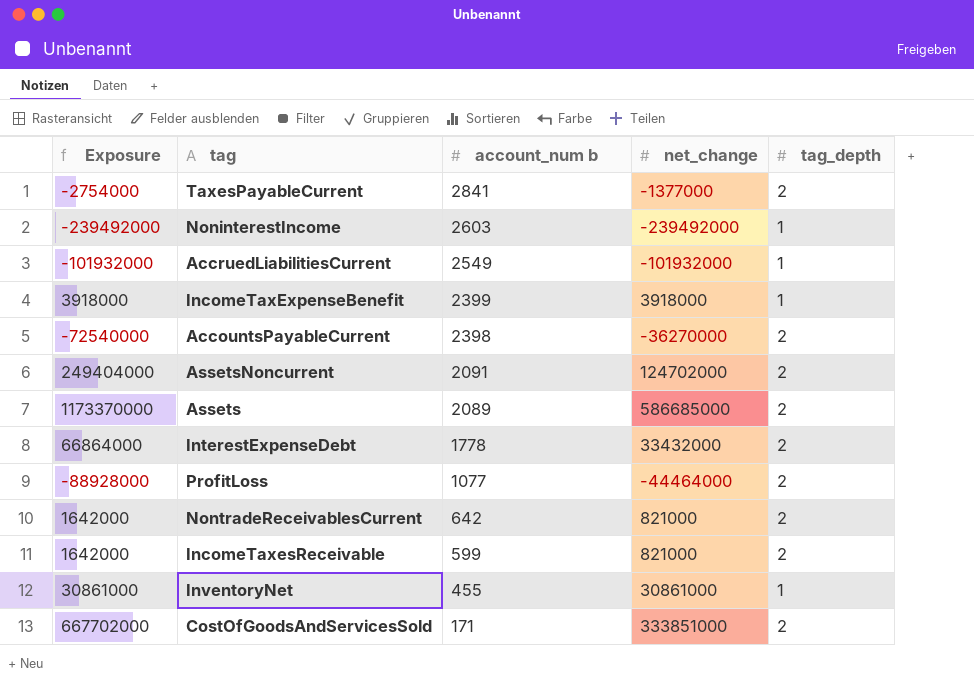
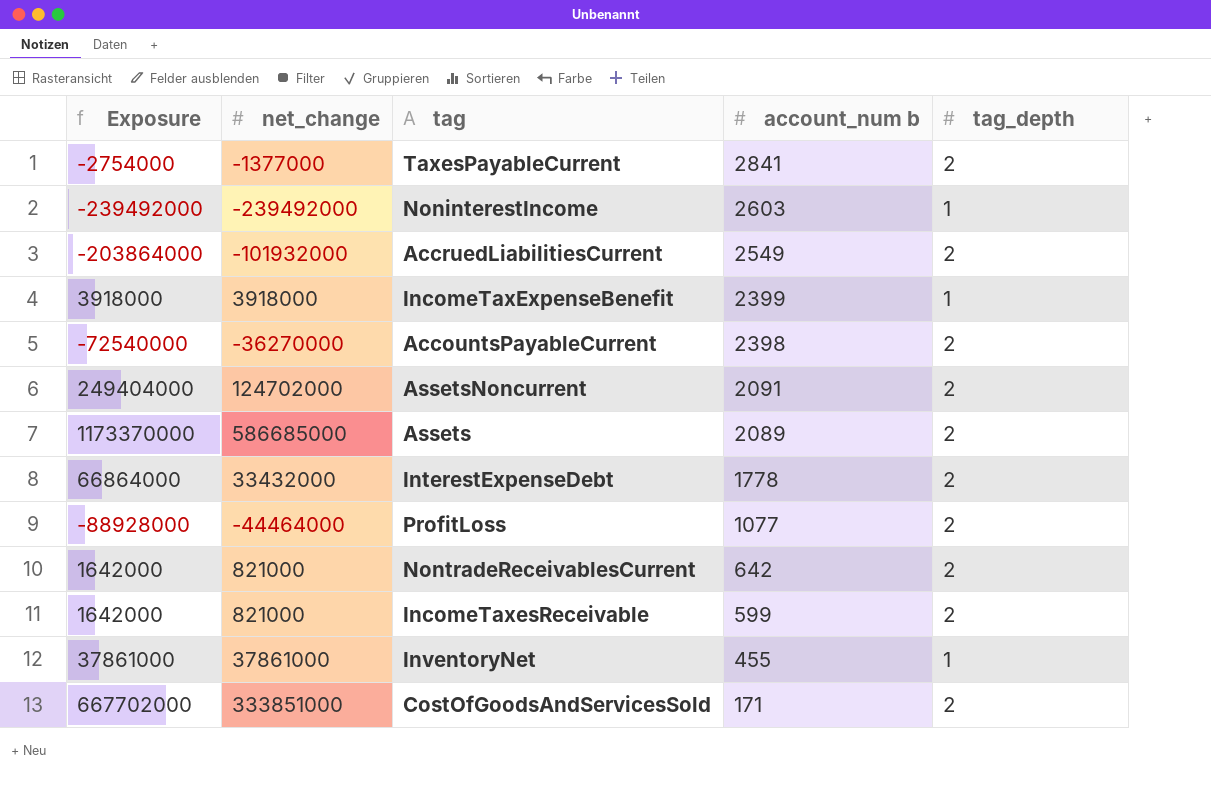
column net_change | position: 4 -> 2
AccruedLiabilitiesCurrent | Exposure: -101932000 -> -203864000
AccruedLiabilitiesCurrent | tag_depth: 1 -> 2
InventoryNet | Exposure: 30861000 -> 37861000
InventoryNet | net_change: 30861000 -> 37861000

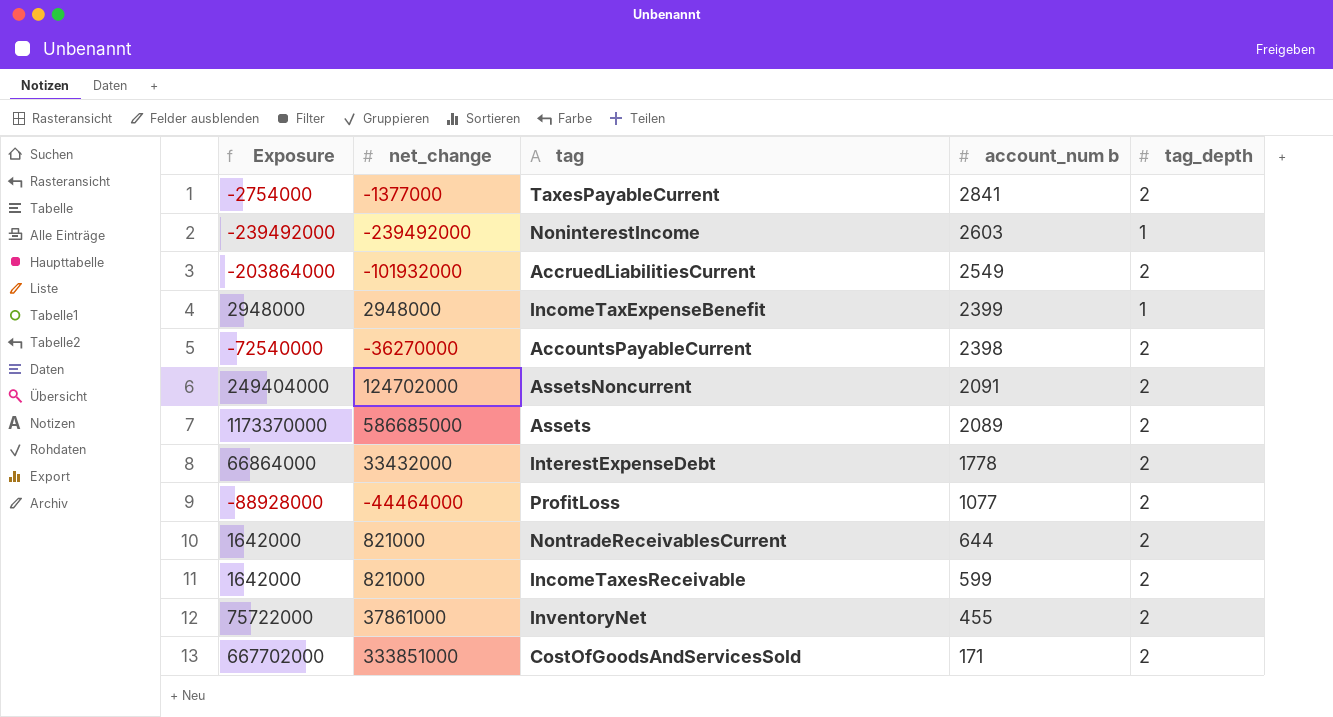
IncomeTaxExpenseBenefit | Exposure: 3918000 -> 2948000
IncomeTaxExpenseBenefit | net_change: 3918000 -> 2948000
NontradeReceivablesCurrent | account_num b: 642 -> 644
InventoryNet | Exposure: 37861000 -> 75722000
InventoryNet | tag_depth: 1 -> 2

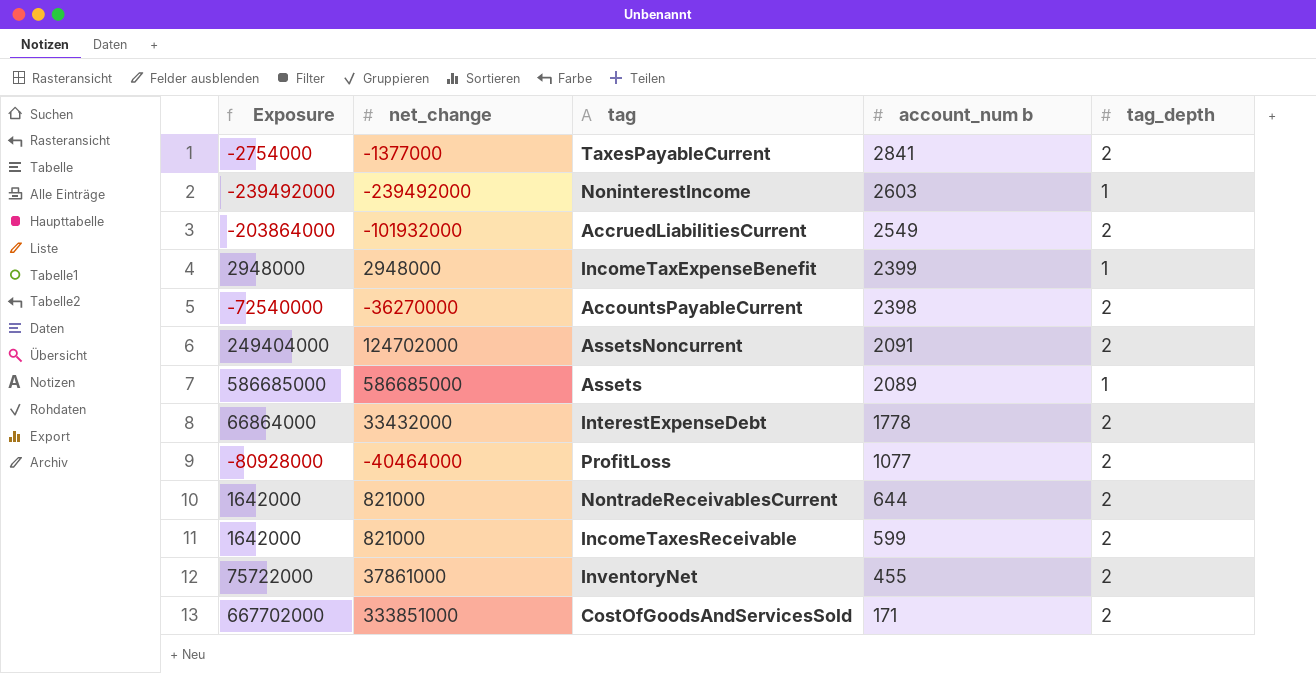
Assets | Exposure: 1173370000 -> 586685000
Assets | tag_depth: 2 -> 1
ProfitLoss | Exposure: -88928000 -> -80928000
ProfitLoss | net_change: -44464000 -> -40464000

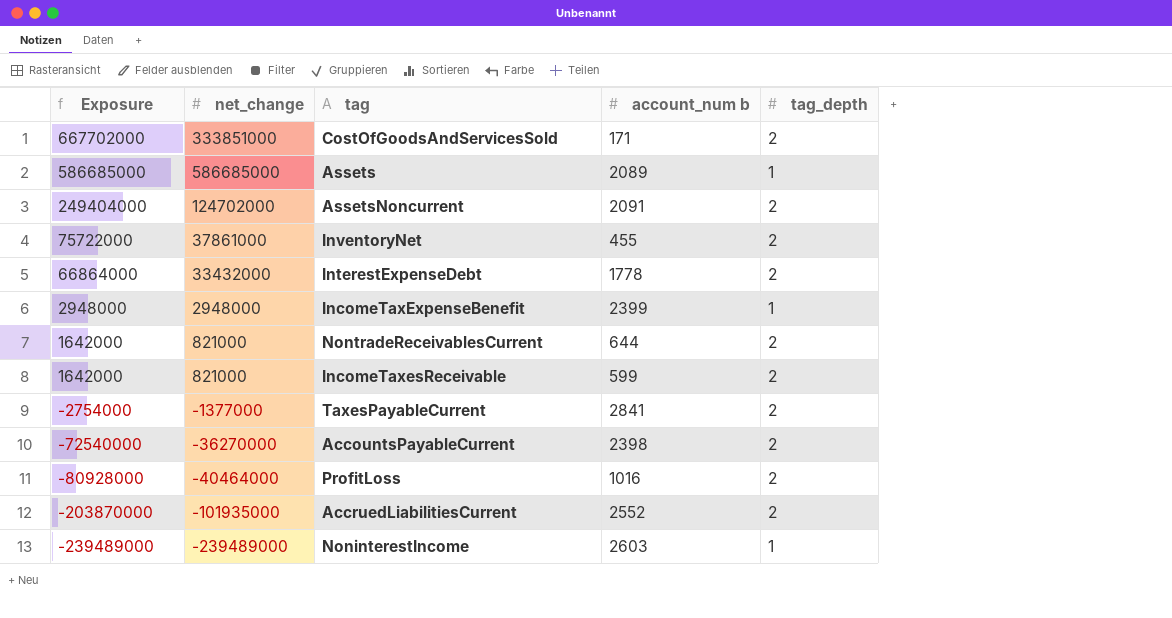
row order: account_num b descending -> Exposure descending
ProfitLoss | account_num b: 1077 -> 1016
AccruedLiabilitiesCurrent | Exposure: -203864000 -> -203870000
AccruedLiabilitiesCurrent | net_change: -101932000 -> -101935000
AccruedLiabilitiesCurrent | account_num b: 2549 -> 2552
NoninterestIncome | Exposure: -239492000 -> -239489000
NoninterestIncome | net_change: -239492000 -> -239489000

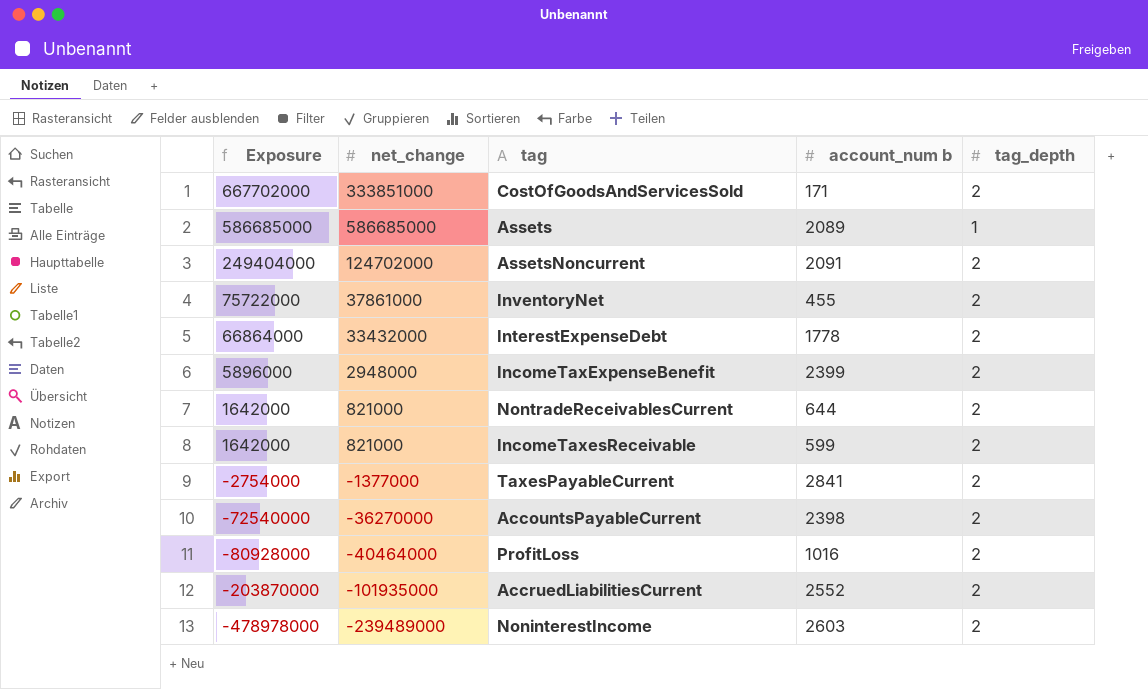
IncomeTaxExpenseBenefit | Exposure: 2948000 -> 5896000
IncomeTaxExpenseBenefit | tag_depth: 1 -> 2
NoninterestIncome | Exposure: -239489000 -> -478978000
NoninterestIncome | tag_depth: 1 -> 2

